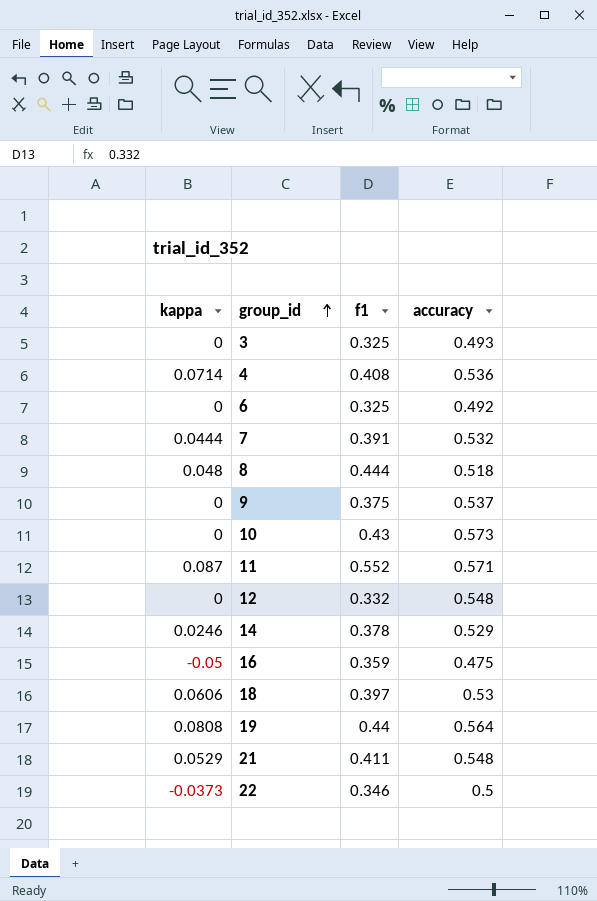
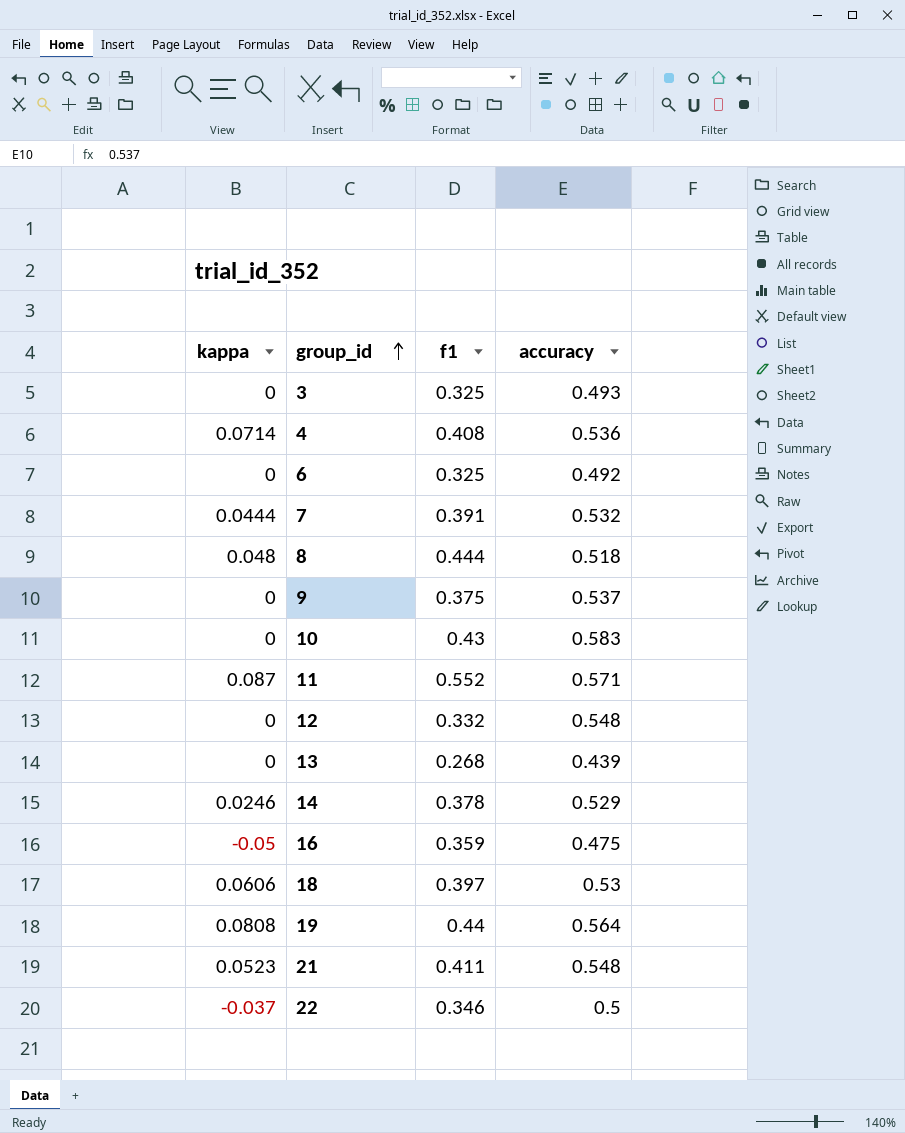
10 | accuracy: 0.573 -> 0.583
row 13: none -> 0 | 0.268 | 0.439
21 | kappa: 0.0529 -> 0.0523
22 | kappa: -0.0373 -> -0.037

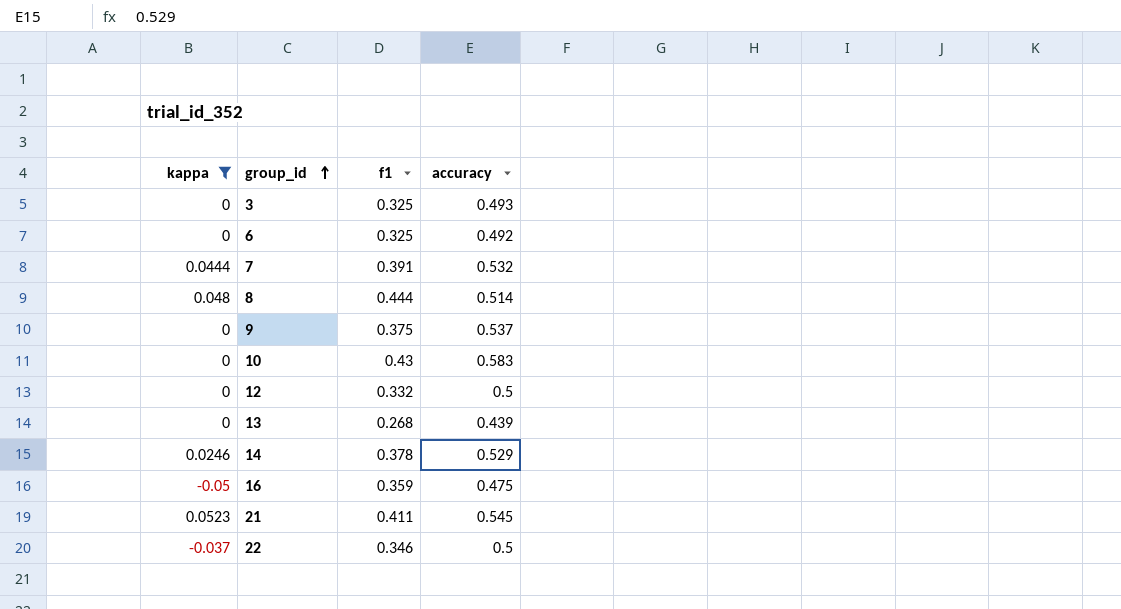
filter: none -> kappa <= 0.0523
8 | accuracy: 0.518 -> 0.514
12 | accuracy: 0.548 -> 0.5
21 | accuracy: 0.548 -> 0.545

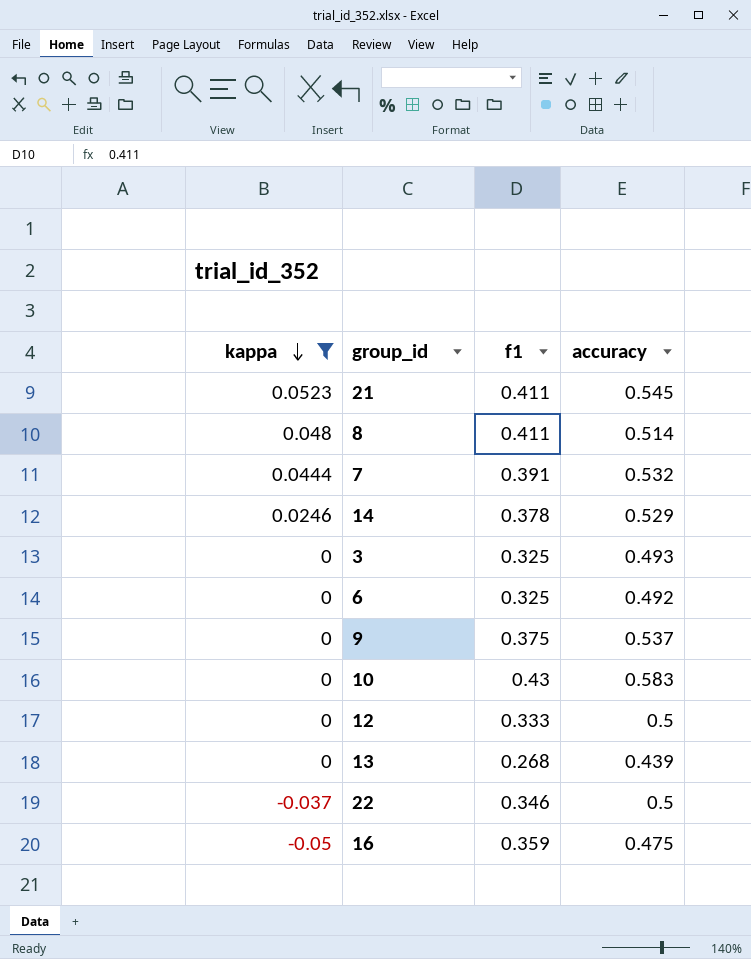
row order: group_id ascending -> kappa descending
8 | f1: 0.444 -> 0.411
12 | f1: 0.332 -> 0.333

